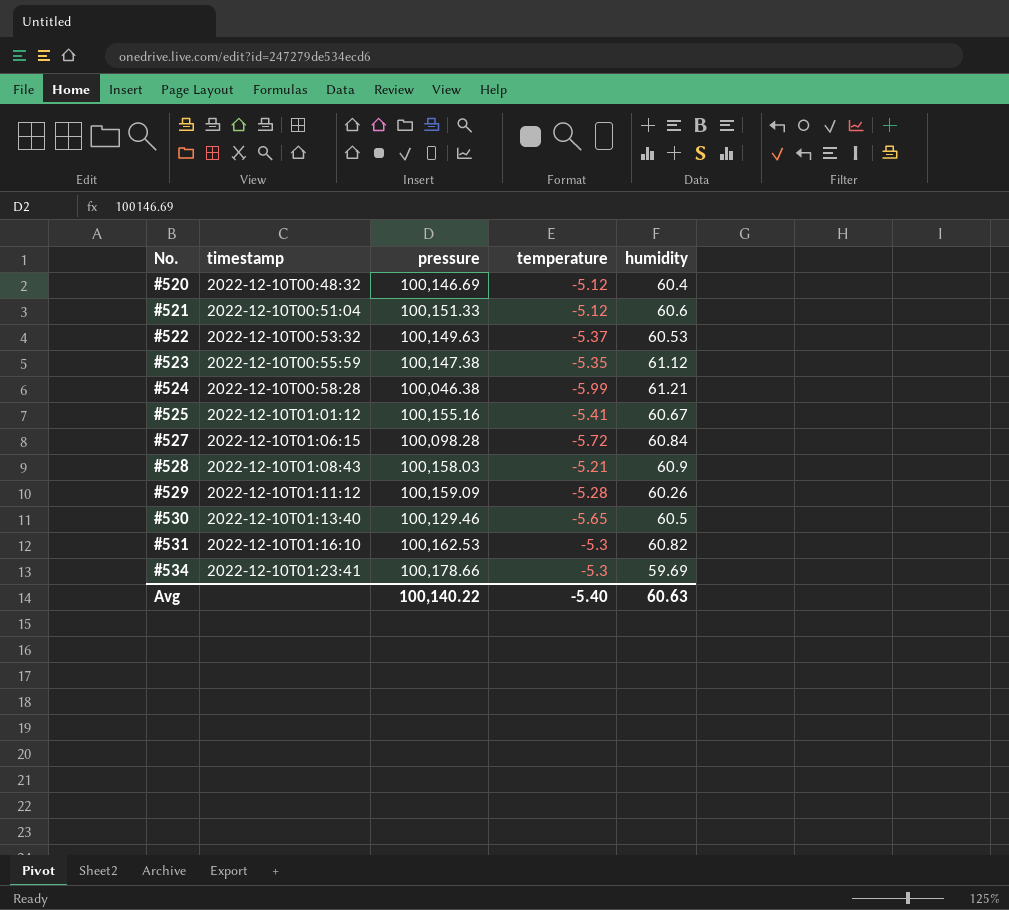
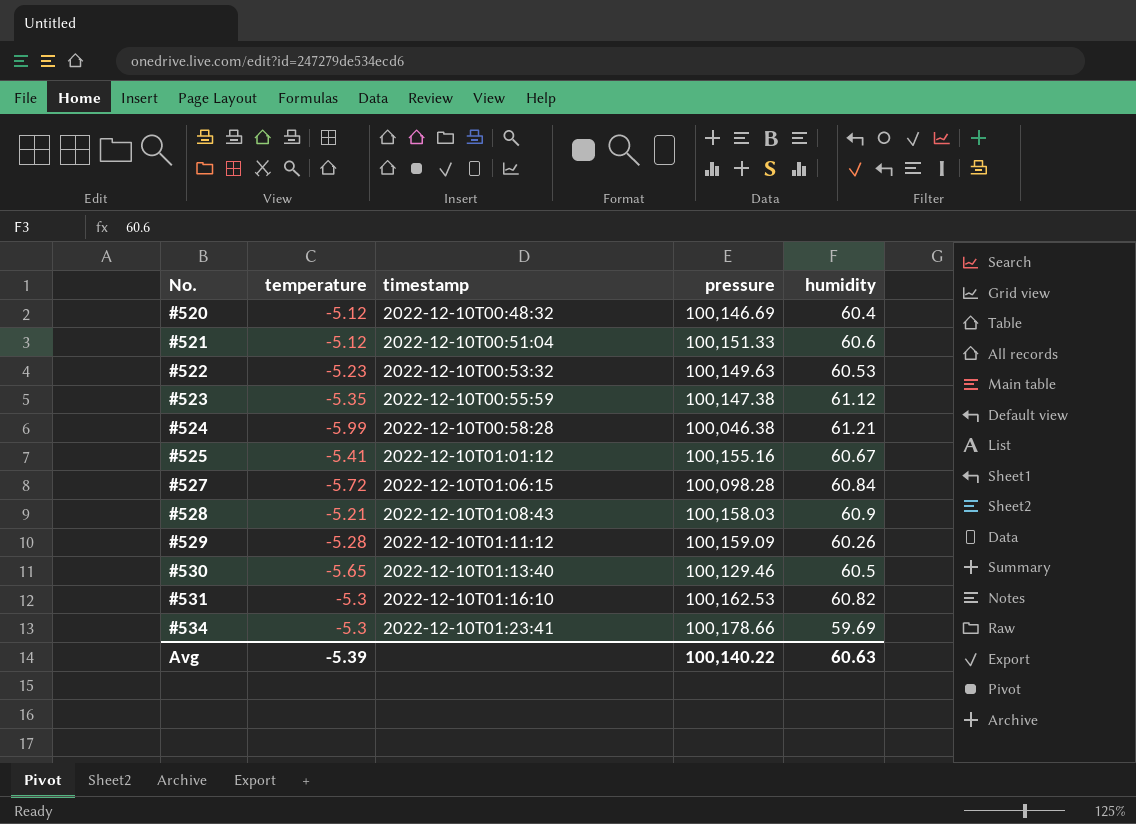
column temperature | position: 4 -> 2
#522 | temperature: -5.37 -> -5.23
Avg | temperature: -5.40 -> -5.39

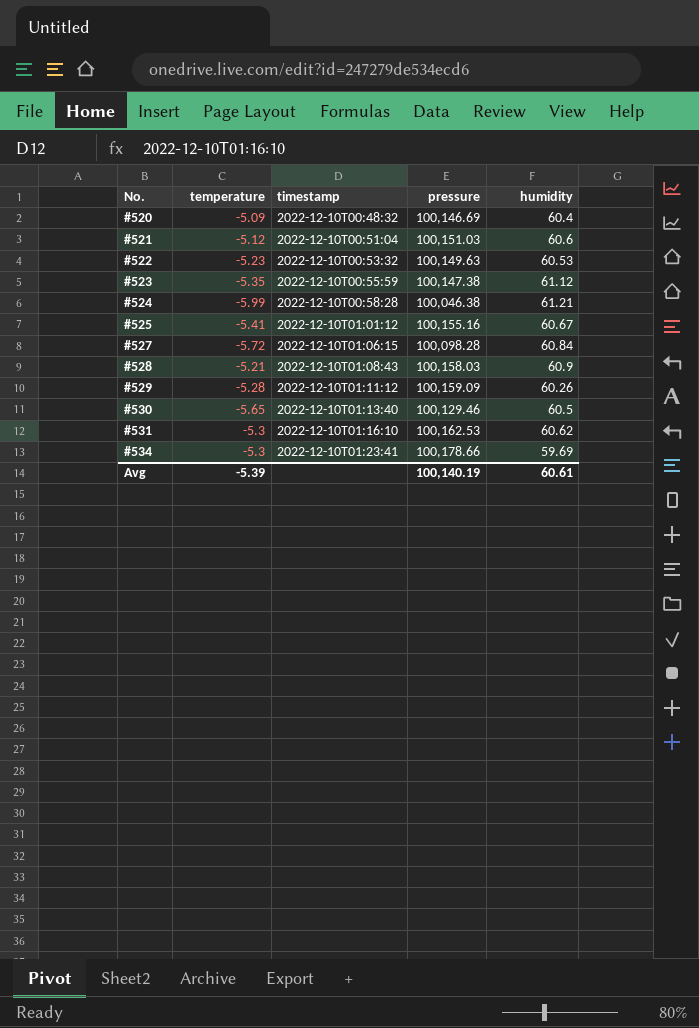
#520 | temperature: -5.12 -> -5.09
#521 | pressure: 100,151.33 -> 100,151.03
#531 | humidity: 60.82 -> 60.62
Avg | pressure: 100,140.22 -> 100,140.19
Avg | humidity: 60.63 -> 60.61

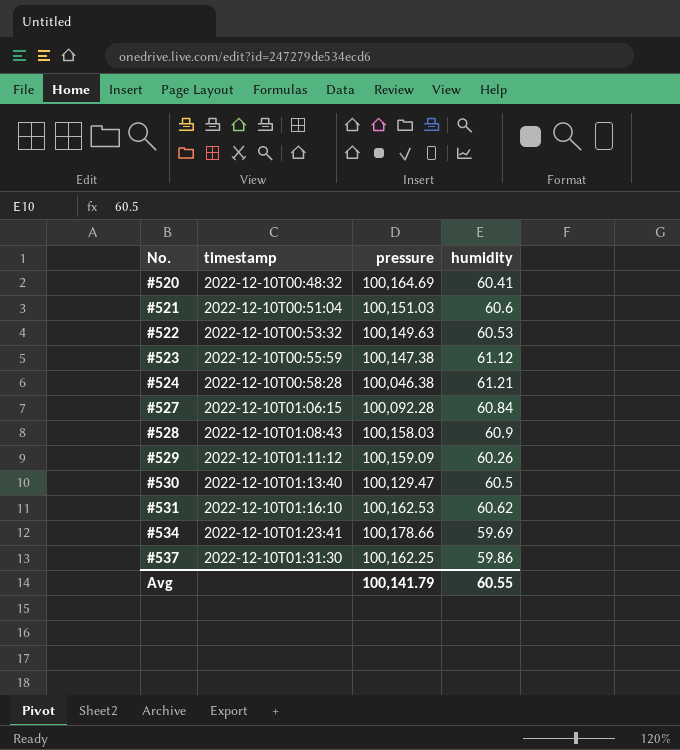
column temperature | position: 2 -> none
row #525: -5.41 | 2022-12-10T01:01:12 | 100,155.16 | 60.67 -> none
#520 | pressure: 100,146.69 -> 100,164.69
#520 | humidity: 60.4 -> 60.41
#527 | pressure: 100,098.28 -> 100,092.28
#530 | pressure: 100,129.46 -> 100,129.47
row #537: none -> 2022-12-10T01:31:30 | 100,162.25 | 59.86
Avg | pressure: 100,140.19 -> 100,141.79
Avg | humidity: 60.61 -> 60.55

